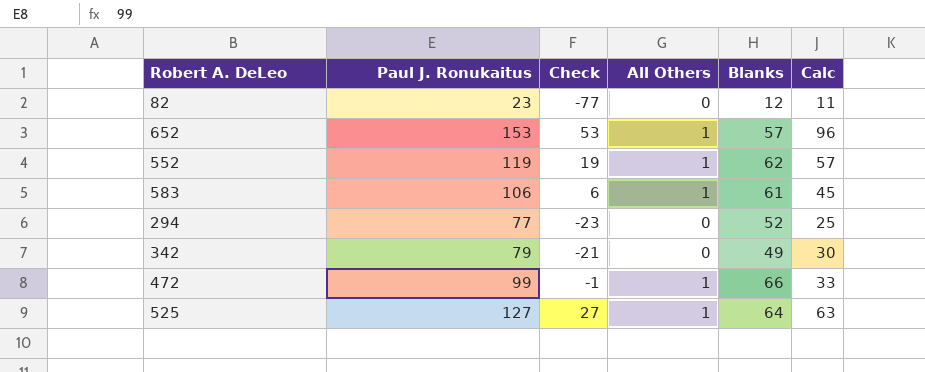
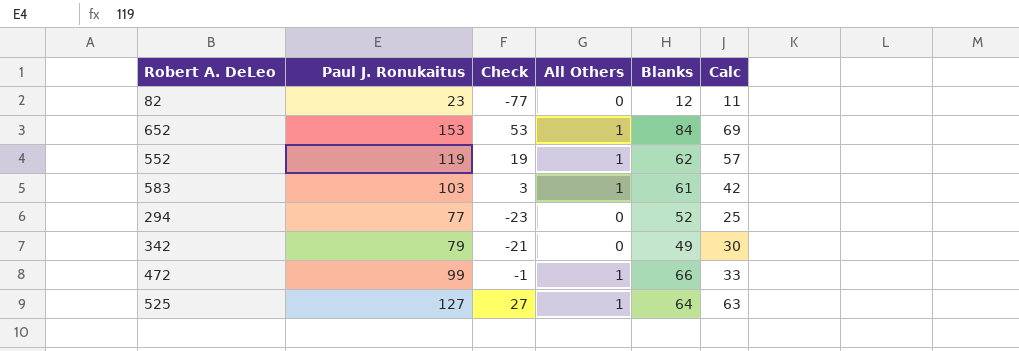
652 | Blanks: 57 -> 84
652 | Calc: 96 -> 69
583 | Paul J. Ronukaitus: 106 -> 103
583 | Check: 6 -> 3
583 | Calc: 45 -> 42

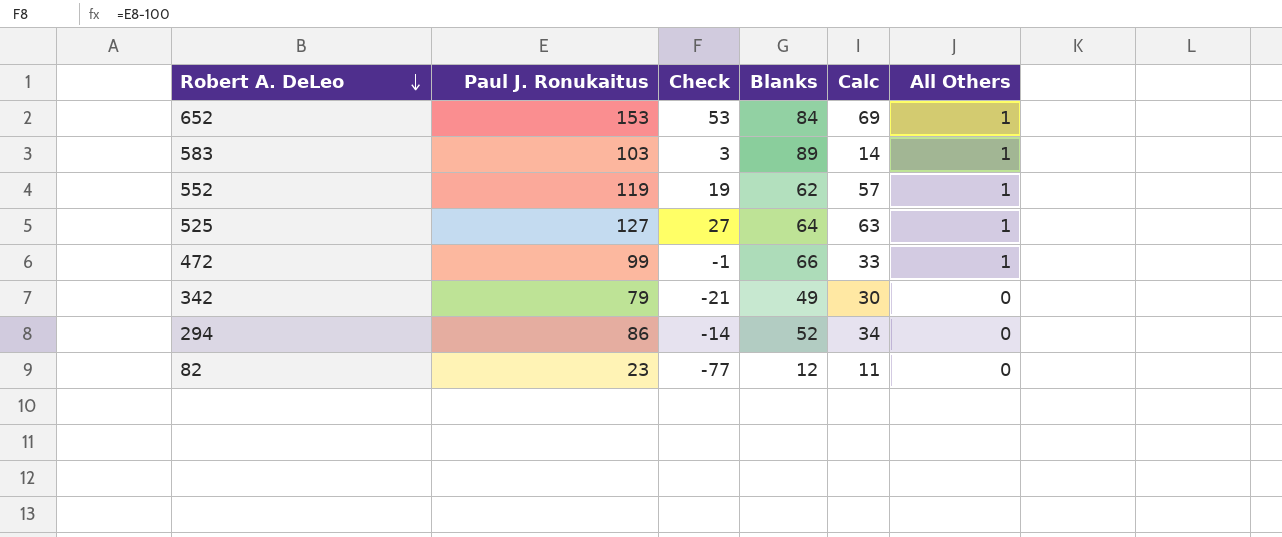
row order: none -> Robert A. DeLeo descending
column All Others | position: 4 -> 6
583 | Blanks: 61 -> 89
583 | Calc: 42 -> 14
294 | Paul J. Ronukaitus: 77 -> 86
294 | Check: -23 -> -14
294 | Calc: 25 -> 34

